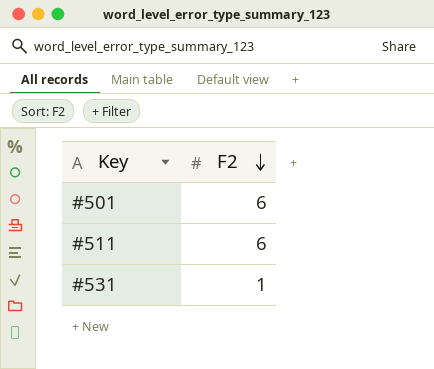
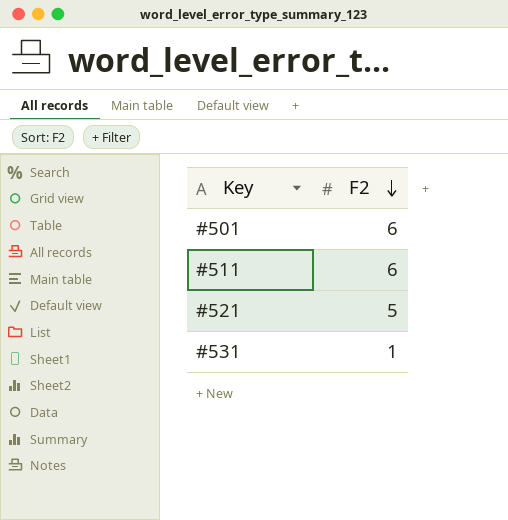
row #521: none -> 5

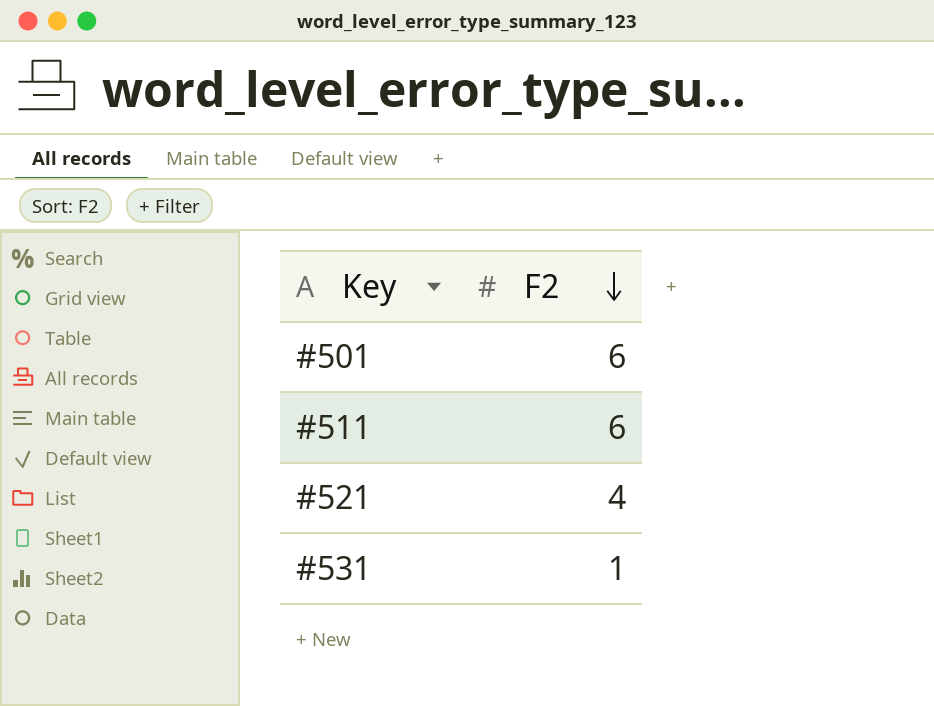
#521 | F2: 5 -> 4

